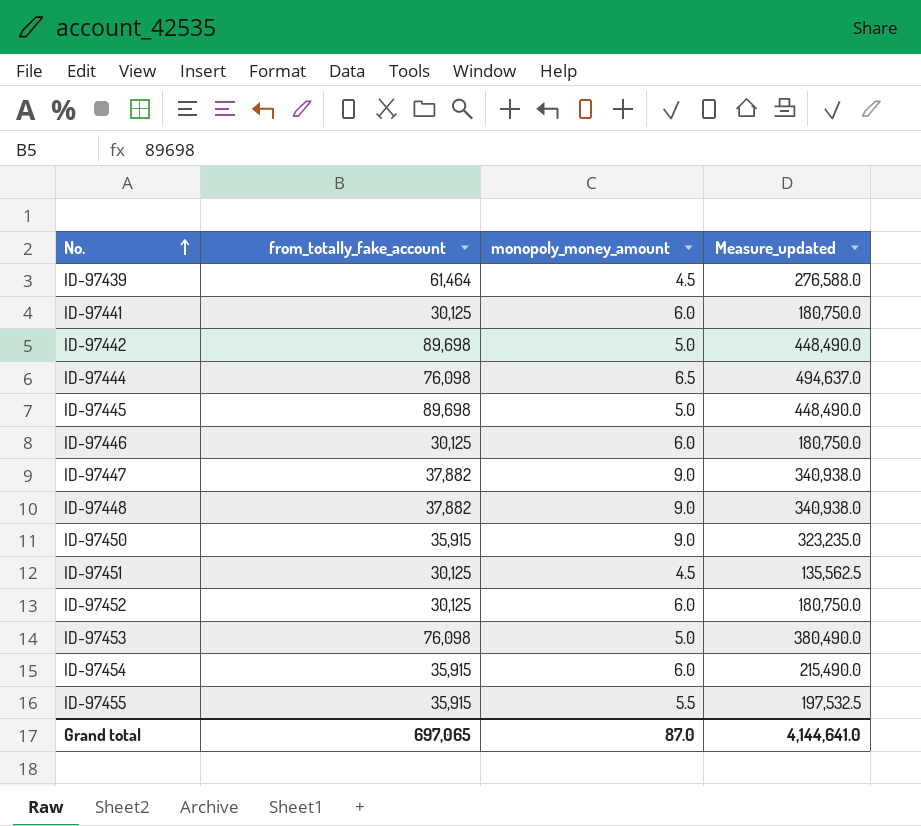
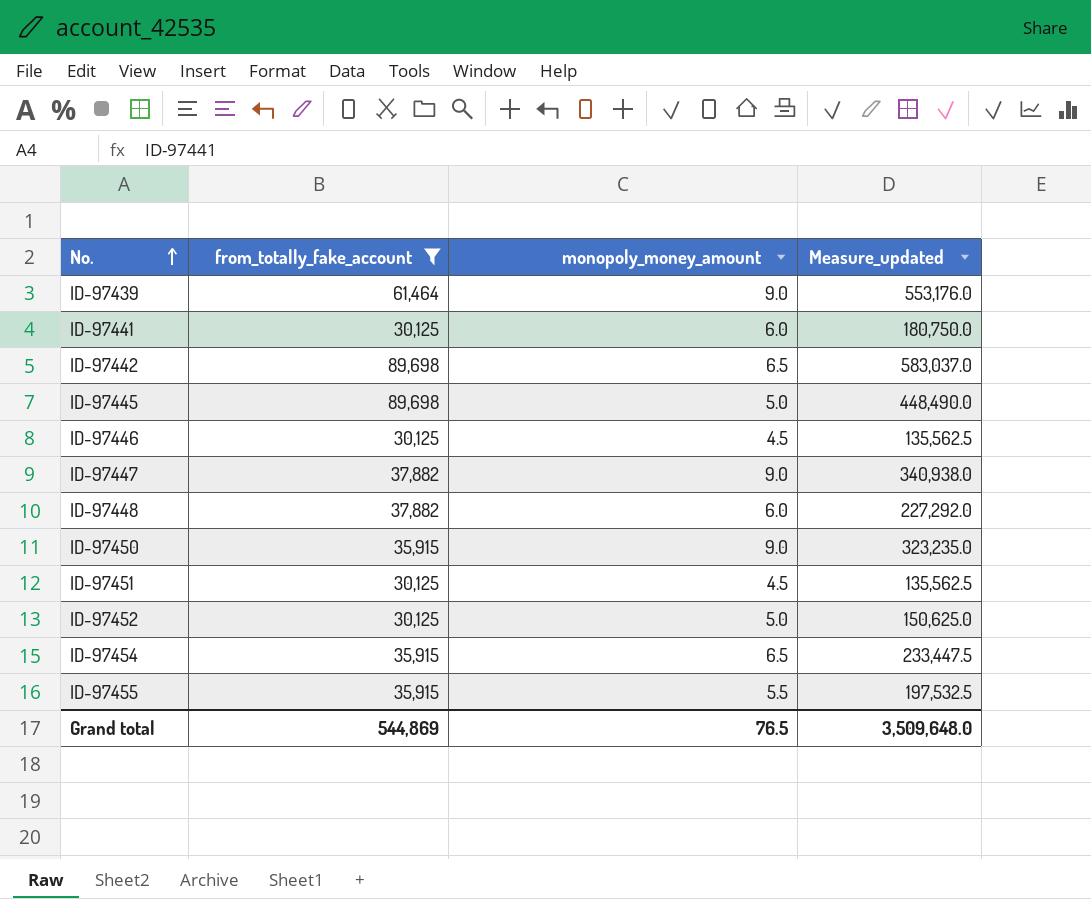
filter: none -> from_totally_fake_account != 76,098
ID-97439 | monopoly_money_amount: 4.5 -> 9.0
ID-97439 | Measure_updated: 276,588.0 -> 553,176.0
ID-97442 | monopoly_money_amount: 5.0 -> 6.5
ID-97442 | Measure_updated: 448,490.0 -> 583,037.0
ID-97446 | monopoly_money_amount: 6.0 -> 4.5
ID-97446 | Measure_updated: 180,750.0 -> 135,562.5
ID-97448 | monopoly_money_amount: 9.0 -> 6.0
ID-97448 | Measure_updated: 340,938.0 -> 227,292.0
ID-97452 | monopoly_money_amount: 6.0 -> 5.0
ID-97452 | Measure_updated: 180,750.0 -> 150,625.0
ID-97454 | monopoly_money_amount: 6.0 -> 6.5
ID-97454 | Measure_updated: 215,490.0 -> 233,447.5
Grand total | from_totally_fake_account: 697,065 -> 544,869
Grand total | monopoly_money_amount: 87.0 -> 76.5
Grand total | Measure_updated: 4,144,641.0 -> 3,509,648.0

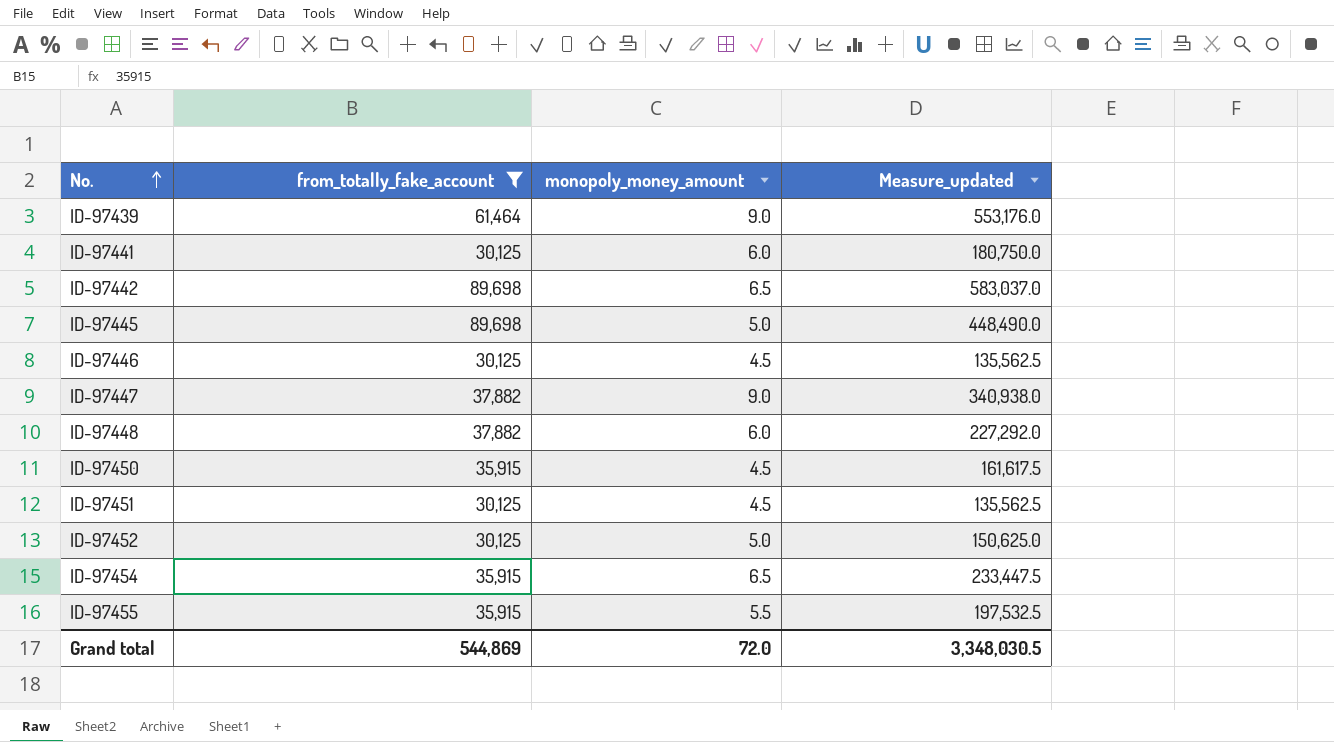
ID-97450 | monopoly_money_amount: 9.0 -> 4.5
ID-97450 | Measure_updated: 323,235.0 -> 161,617.5
Grand total | monopoly_money_amount: 76.5 -> 72.0
Grand total | Measure_updated: 3,509,648.0 -> 3,348,030.5

